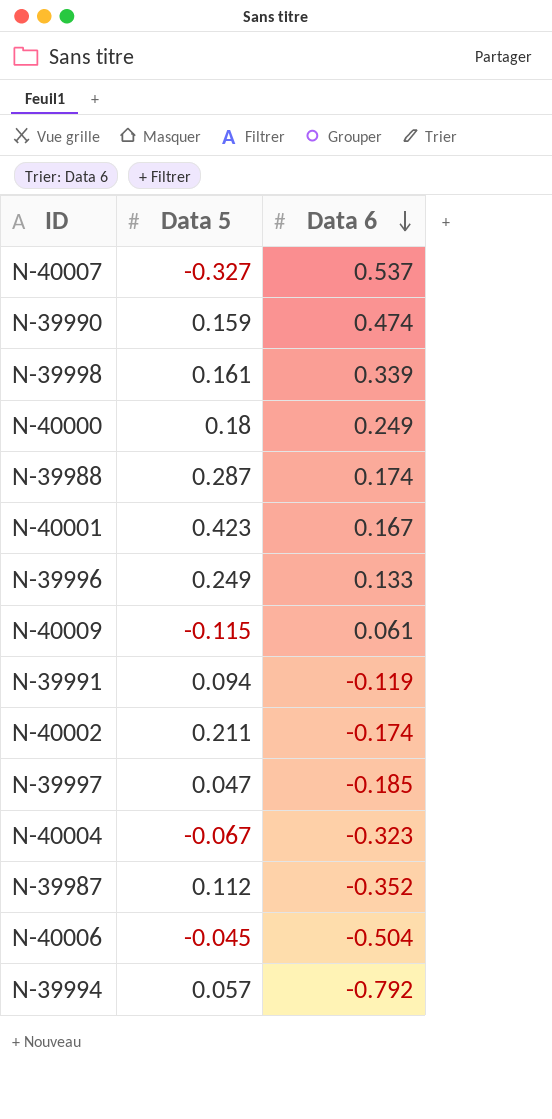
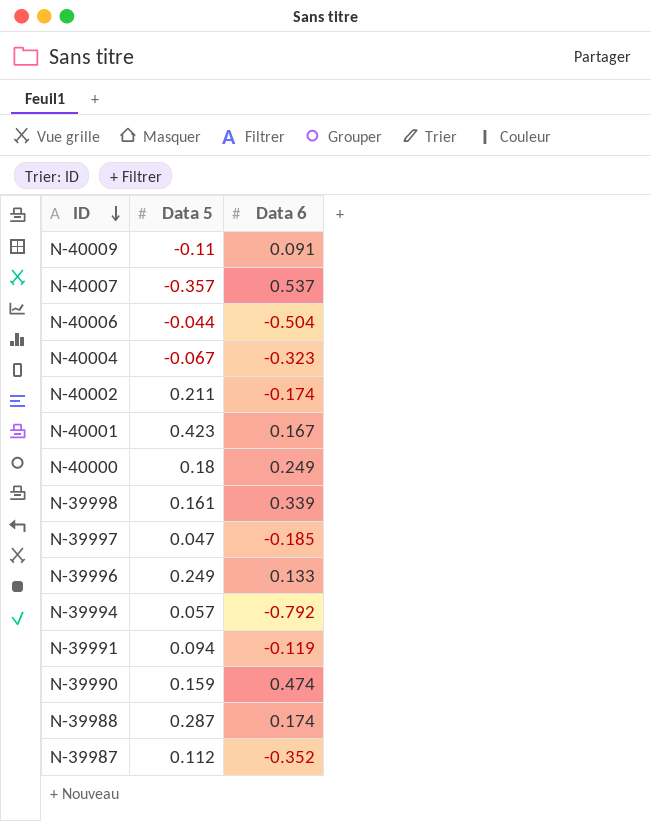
row order: Data 6 descending -> ID descending
N-40009 | Data 5: -0.115 -> -0.11
N-40009 | Data 6: 0.061 -> 0.091
N-40007 | Data 5: -0.327 -> -0.357
N-40006 | Data 5: -0.045 -> -0.044

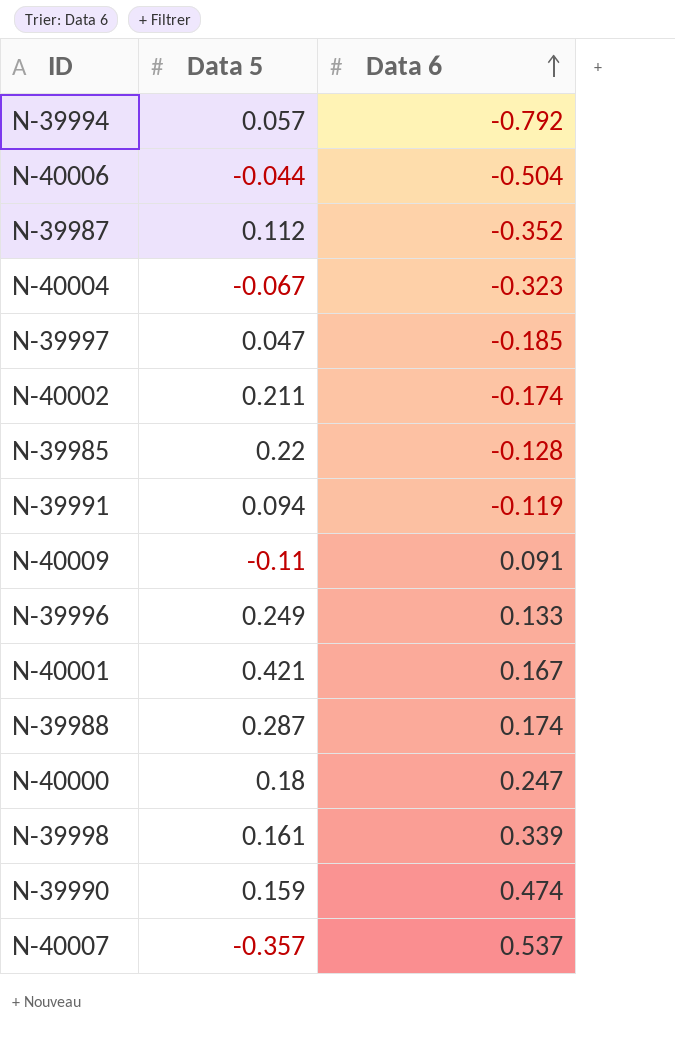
row order: ID descending -> Data 6 ascending
row N-39985: none -> 0.22 | -0.128
N-40001 | Data 5: 0.423 -> 0.421
N-40000 | Data 6: 0.249 -> 0.247

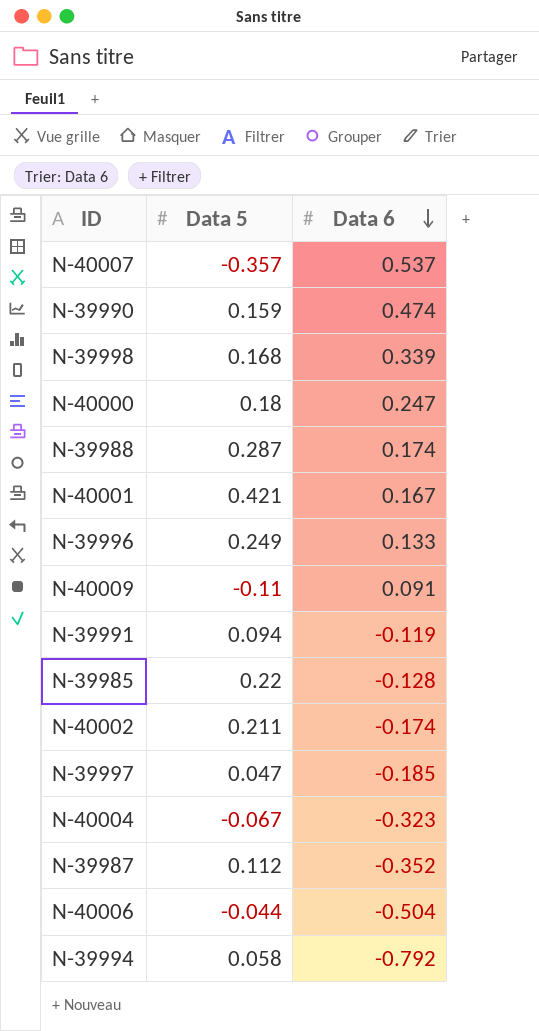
row order: Data 6 ascending -> Data 6 descending
N-39998 | Data 5: 0.161 -> 0.168
N-39994 | Data 5: 0.057 -> 0.058

